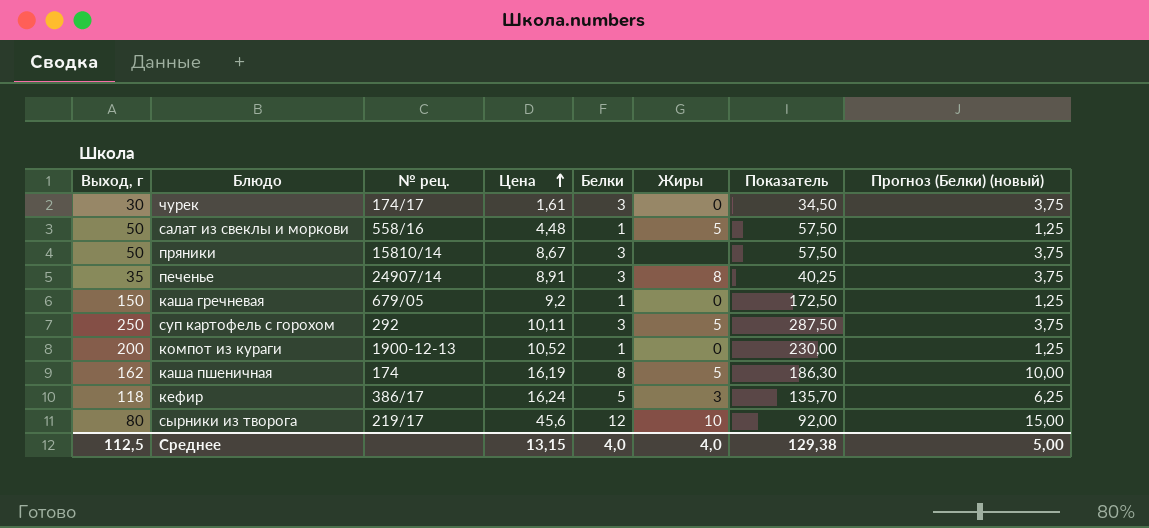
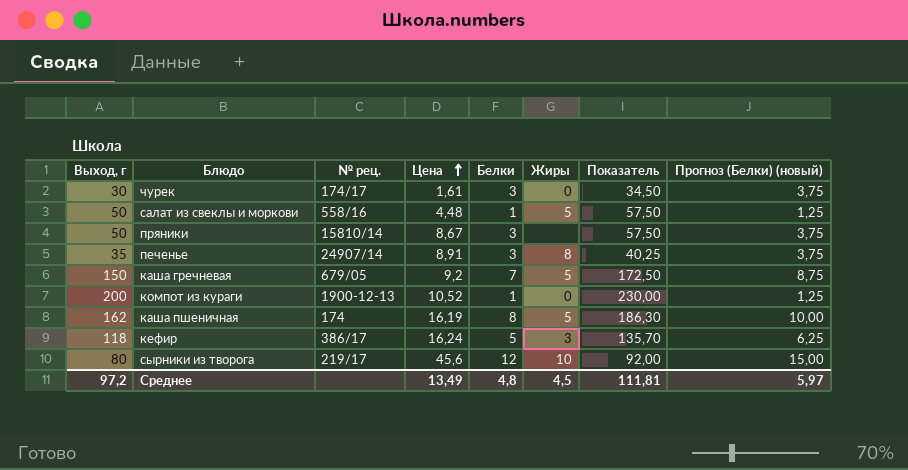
row суп картофель с горохом: 250 | 292 | 10,11 | 3 | 5 | 287,50 | 3,75 -> none
каша гречневая | Белки: 1 -> 7
каша гречневая | Жиры: 0 -> 5
каша гречневая | Прогноз (Белки) (новый): 1,25 -> 8,75
Среднее | Выход, г: 112,5 -> 97,2
Среднее | Цена: 13,15 -> 13,49
Среднее | Белки: 4,0 -> 4,8
Среднее | Жиры: 4,0 -> 4,5
Среднее | Показатель: 129,38 -> 111,81
Среднее | Прогноз (Белки) (новый): 5,00 -> 5,97

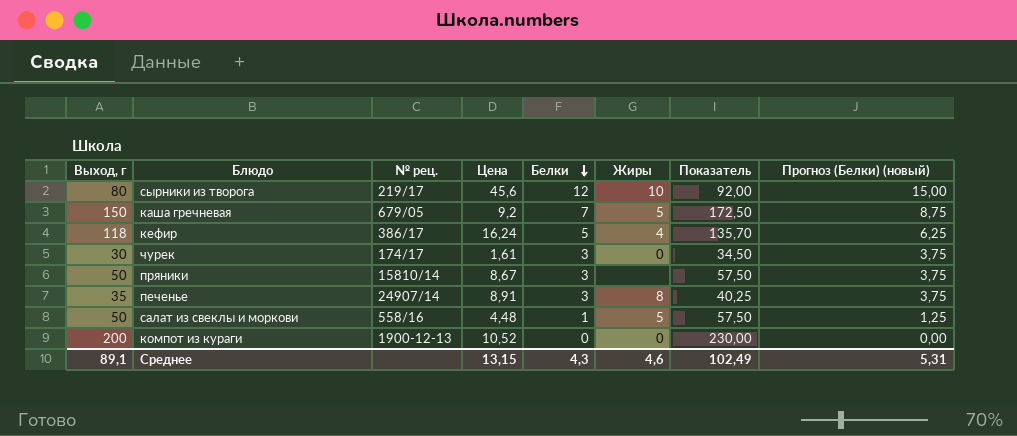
row order: Цена ascending -> Белки descending
row каша пшеничная: 162 | 174 | 16,19 | 8 | 5 | 186,30 | 10,00 -> none
кефир | Жиры: 3 -> 4
компот из кураги | Белки: 1 -> 0
компот из кураги | Прогноз (Белки) (новый): 1,25 -> 0,00
Среднее | Выход, г: 97,2 -> 89,1
Среднее | Цена: 13,49 -> 13,15
Среднее | Белки: 4,8 -> 4,3
Среднее | Жиры: 4,5 -> 4,6
Среднее | Показатель: 111,81 -> 102,49
Среднее | Прогноз (Белки) (новый): 5,97 -> 5,31

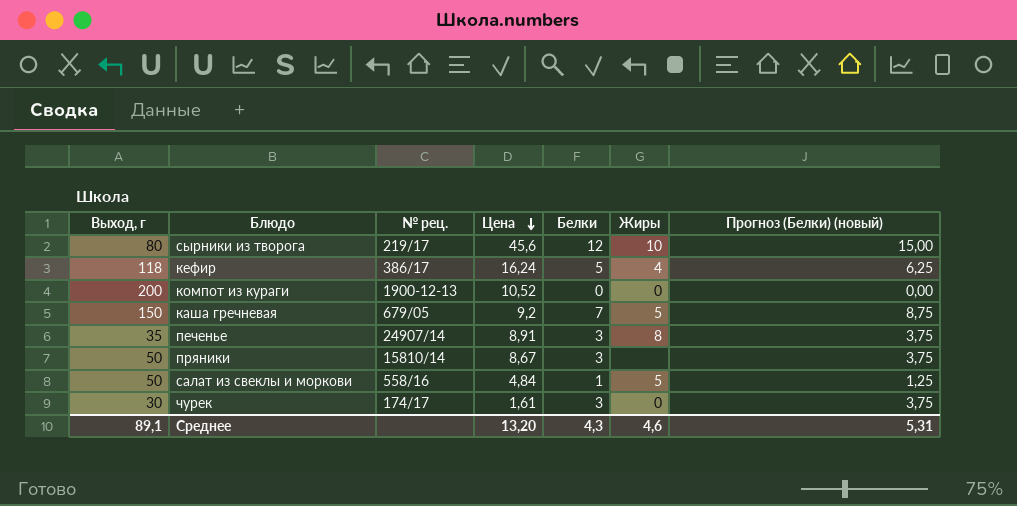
row order: Белки descending -> Цена descending
column Показатель | formula: [Выход, г] * 1,15 -> none
салат из свеклы и моркови | Цена: 4,48 -> 4,84
Среднее | Цена: 13,15 -> 13,20

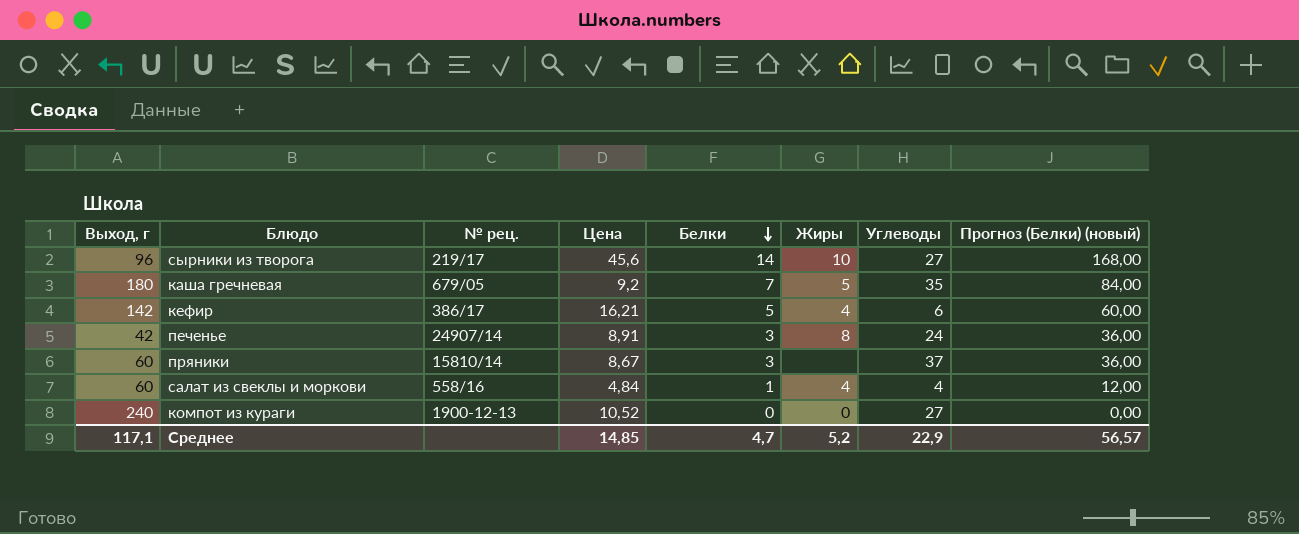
row order: Цена descending -> Белки descending
column Углеводы | position: none -> 7
column Прогноз (Белки) (новый) | formula: [Белки] * 1,25 -> [Белки] * 12
row чурек: 30 | 174/17 | 1,61 | 3 | 0 | 3,75 -> none
сырники из творога | Выход, г: 80 -> 96
сырники из творога | Белки: 12 -> 14
каша гречневая | Выход, г: 150 -> 180
кефир | Выход, г: 118 -> 142
кефир | Цена: 16,24 -> 16,21
печенье | Выход, г: 35 -> 42
пряники | Выход, г: 50 -> 60
салат из свеклы и моркови | Выход, г: 50 -> 60
салат из свеклы и моркови | Жиры: 5 -> 4
компот из кураги | Выход, г: 200 -> 240
Среднее | Выход, г: 89,1 -> 117,1
Среднее | Цена: 13,20 -> 14,85
Среднее | Белки: 4,3 -> 4,7
Среднее | Жиры: 4,6 -> 5,2
Среднее | Прогноз (Белки) (новый): 5,31 -> 56,57

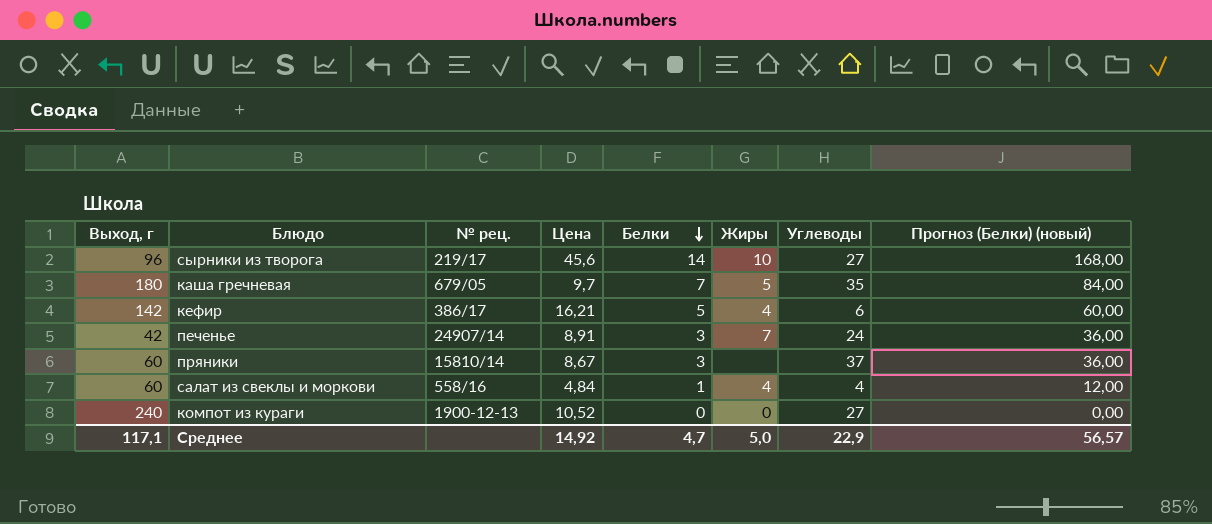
каша гречневая | Цена: 9,2 -> 9,7
печенье | Жиры: 8 -> 7
Среднее | Цена: 14,85 -> 14,92
Среднее | Жиры: 5,2 -> 5,0

